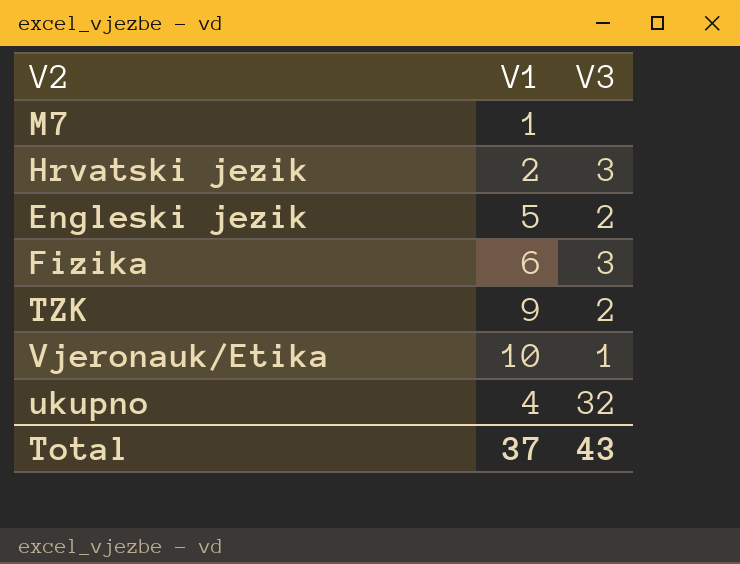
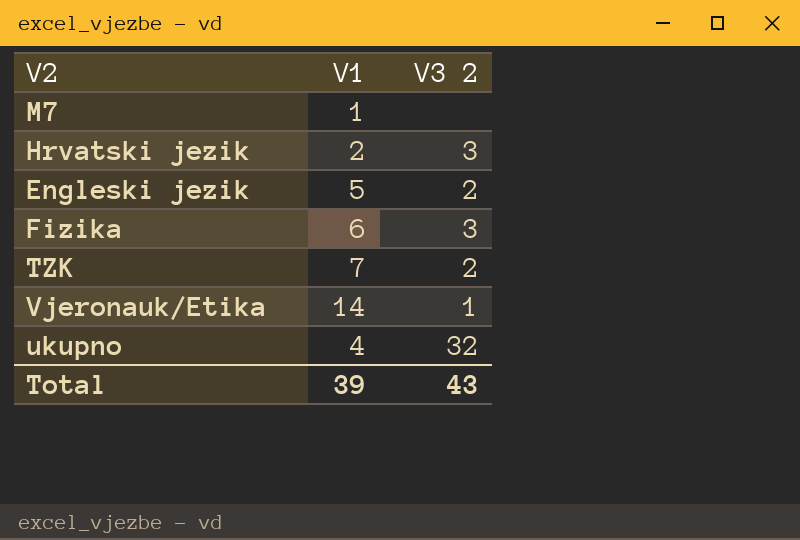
column name: V3 -> V3 2
TZK | V1: 9 -> 7
Vjeronauk/Etika | V1: 10 -> 14
Total | V1: 37 -> 39

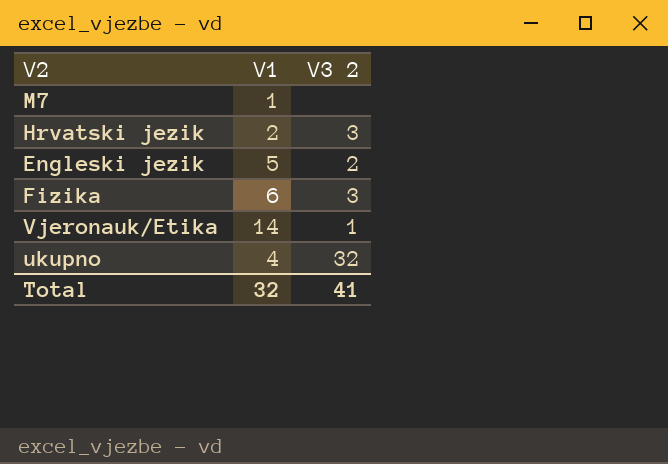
row TZK: 7 | 2 -> none
Total | V1: 39 -> 32
Total | V3 2: 43 -> 41

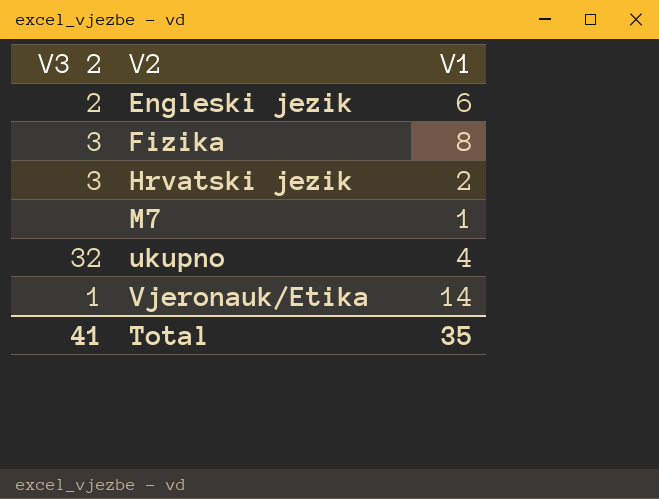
row order: none -> V2 ascending
column V3 2 | position: 3 -> 1
Engleski jezik | V1: 5 -> 6
Fizika | V1: 6 -> 8
Total | V1: 32 -> 35

